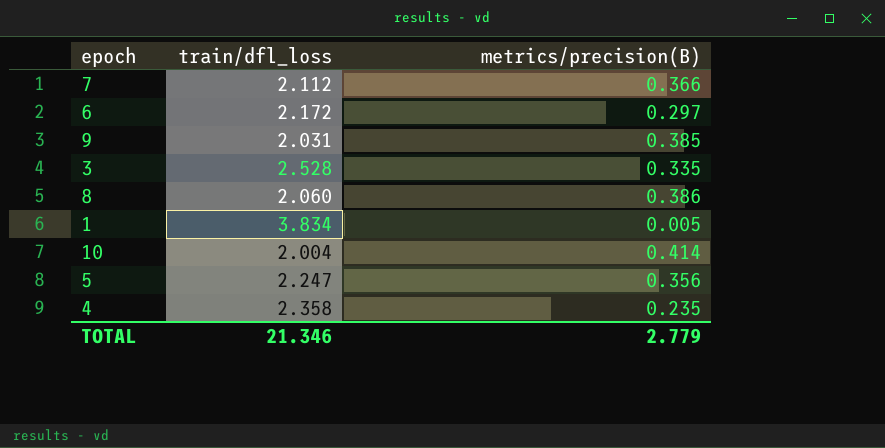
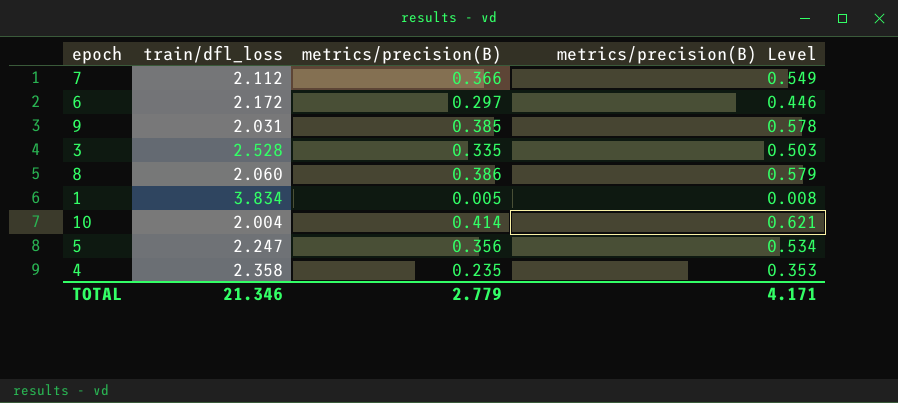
column metrics/precision(B) Level | formula: none -> [metrics/precision(B)] * 1.5

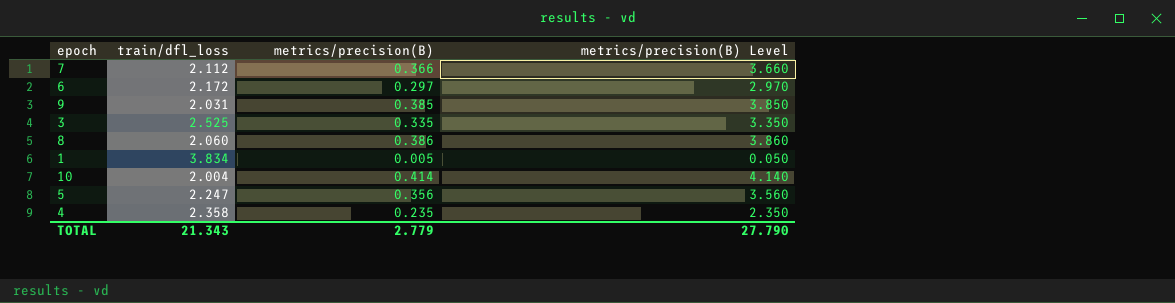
column metrics/precision(B) Level | formula: [metrics/precision(B)] * 1.5 -> [metrics/precision(B)] * 10
3 | train/dfl_loss: 2.528 -> 2.525
TOTAL | train/dfl_loss: 21.346 -> 21.343
TOTAL | metrics/precision(B) Level: 4.171 -> 27.790

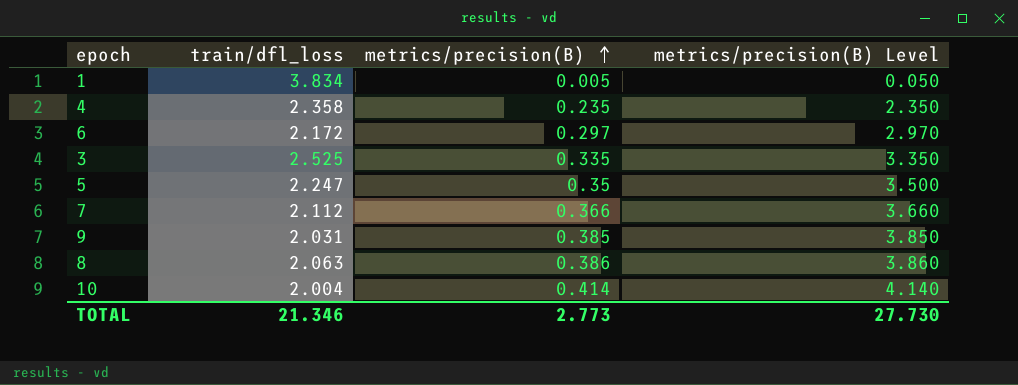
row order: none -> metrics/precision(B) ascending
5 | metrics/precision(B): 0.356 -> 0.35
5 | metrics/precision(B) Level: 3.560 -> 3.500
8 | train/dfl_loss: 2.060 -> 2.063
TOTAL | train/dfl_loss: 21.343 -> 21.346
TOTAL | metrics/precision(B): 2.779 -> 2.773
TOTAL | metrics/precision(B) Level: 27.790 -> 27.730

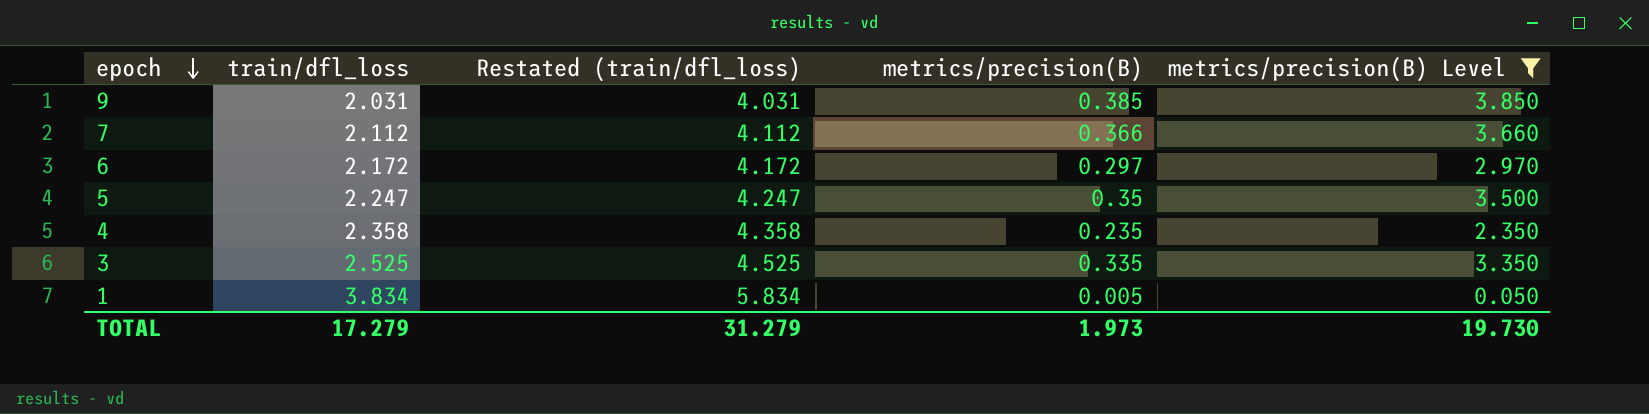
filter: none -> metrics/precision(B) Level <= 3.850
row order: metrics/precision(B) ascending -> epoch descending
column Restated (train/dfl_loss) | formula: none -> [train/dfl_loss] + 2
TOTAL | train/dfl_loss: 21.346 -> 17.279
TOTAL | metrics/precision(B): 2.773 -> 1.973
TOTAL | metrics/precision(B) Level: 27.730 -> 19.730

